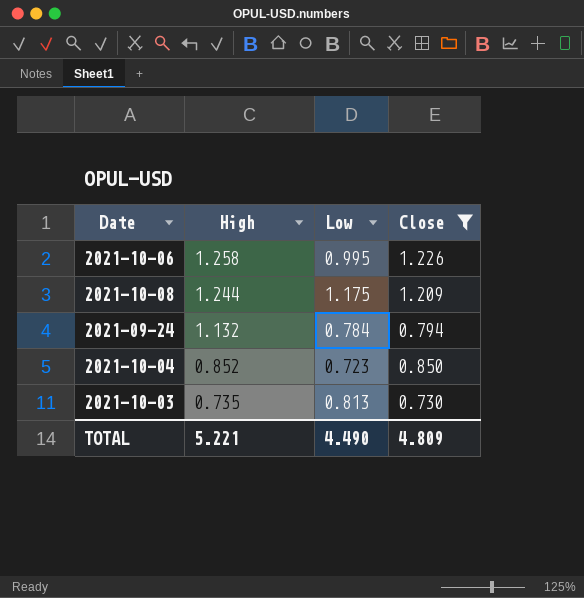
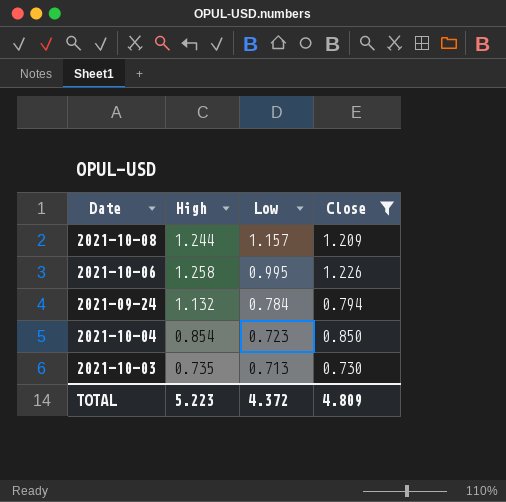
row order: High descending -> Low descending
2021-10-08 | Low: 1.175 -> 1.157
2021-10-04 | High: 0.852 -> 0.854
2021-10-03 | Low: 0.813 -> 0.713
TOTAL | High: 5.221 -> 5.223
TOTAL | Low: 4.490 -> 4.372

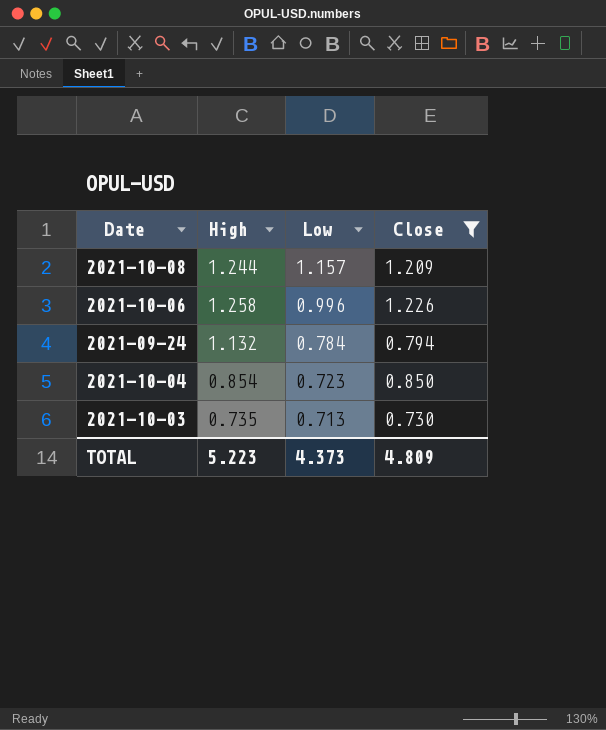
2021-10-06 | Low: 0.995 -> 0.996
TOTAL | Low: 4.372 -> 4.373

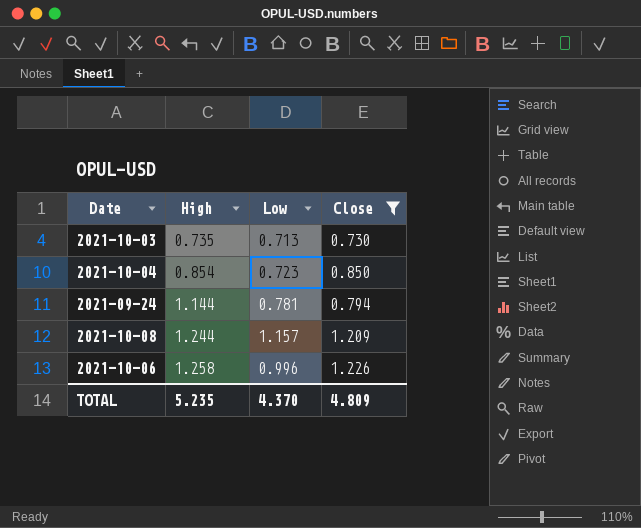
row order: Low descending -> High ascending
2021-09-24 | High: 1.132 -> 1.144
2021-09-24 | Low: 0.784 -> 0.781
TOTAL | High: 5.223 -> 5.235
TOTAL | Low: 4.373 -> 4.370

